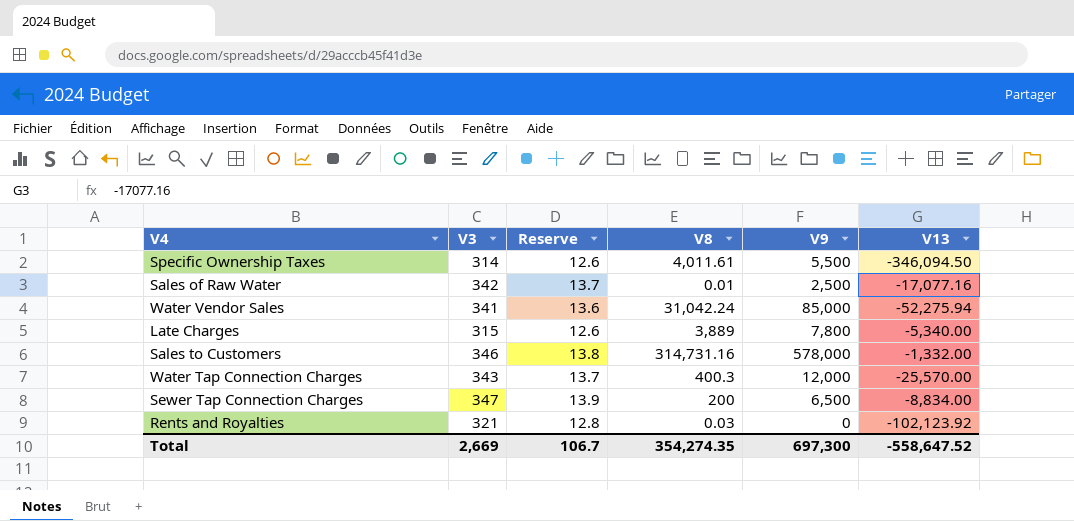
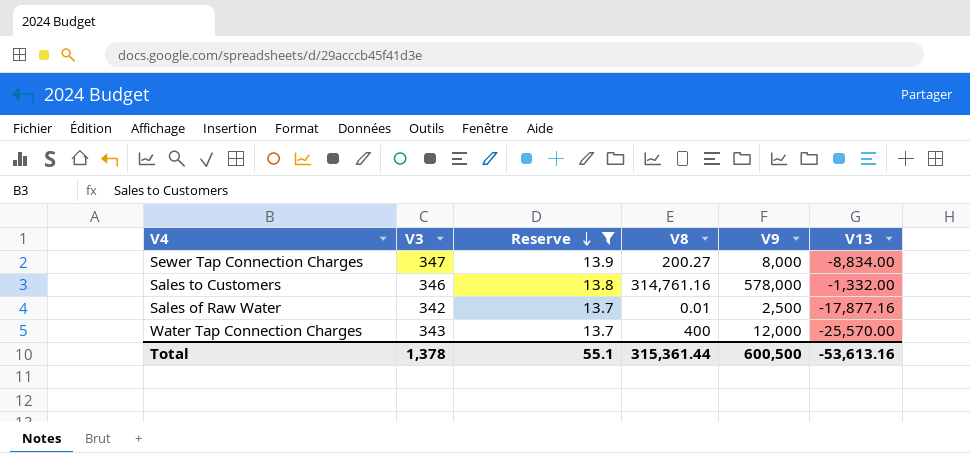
filter: none -> Reserve >= 13.7
row order: none -> Reserve descending
Sewer Tap Connection Charges | V8: 200 -> 200.27
Sewer Tap Connection Charges | V9: 6,500 -> 8,000
Sales to Customers | V8: 314,731.16 -> 314,761.16
Sales of Raw Water | V13: -17,077.16 -> -17,877.16
Water Tap Connection Charges | V8: 400.3 -> 400
Total | V3: 2,669 -> 1,378
Total | Reserve: 106.7 -> 55.1
Total | V8: 354,274.35 -> 315,361.44
Total | V9: 697,300 -> 600,500
Total | V13: -558,647.52 -> -53,613.16

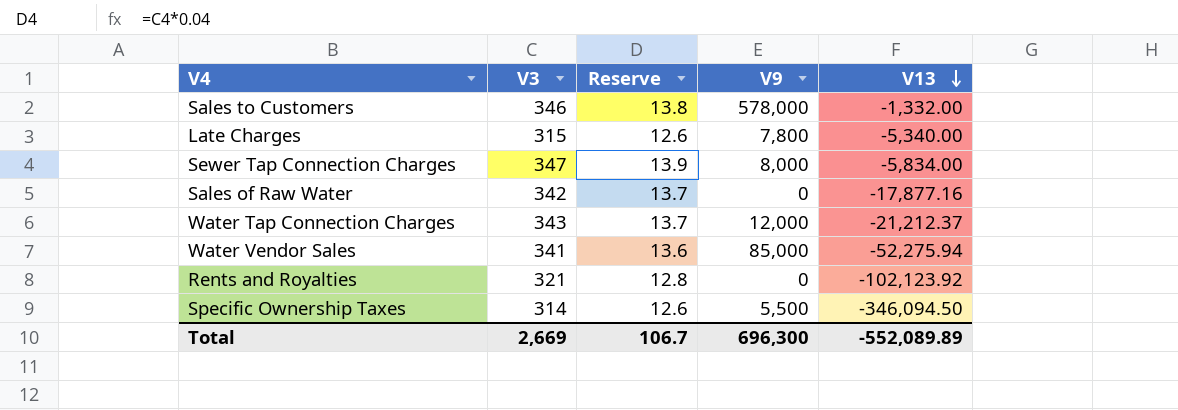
filter: Reserve >= 13.7 -> none
row order: Reserve descending -> V13 descending
column V8 | position: 4 -> none
Sewer Tap Connection Charges | V13: -8,834.00 -> -5,834.00
Sales of Raw Water | V9: 2,500 -> 0
Water Tap Connection Charges | V13: -25,570.00 -> -21,212.37
Total | V3: 1,378 -> 2,669
Total | Reserve: 55.1 -> 106.7
Total | V9: 600,500 -> 696,300
Total | V13: -53,613.16 -> -552,089.89

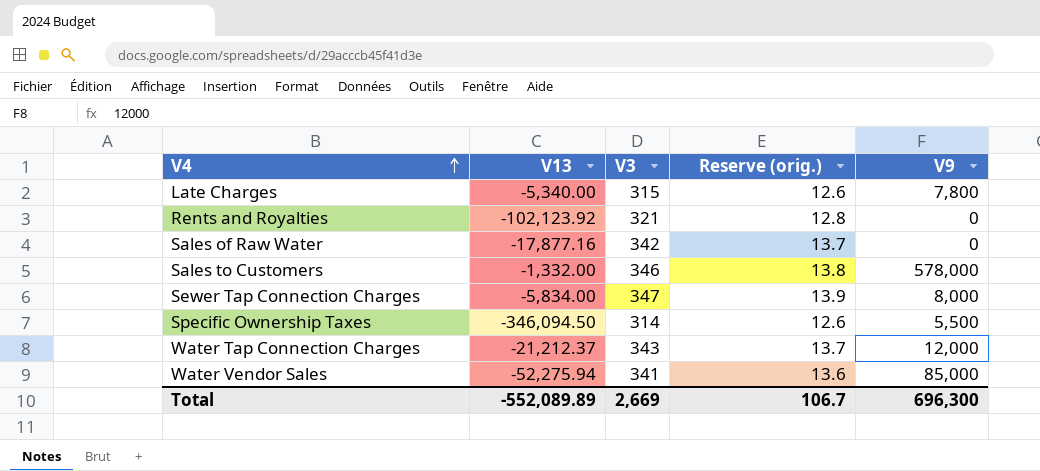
row order: V13 descending -> V4 ascending
column V13 | position: 5 -> 2
column name: Reserve -> Reserve (orig.)

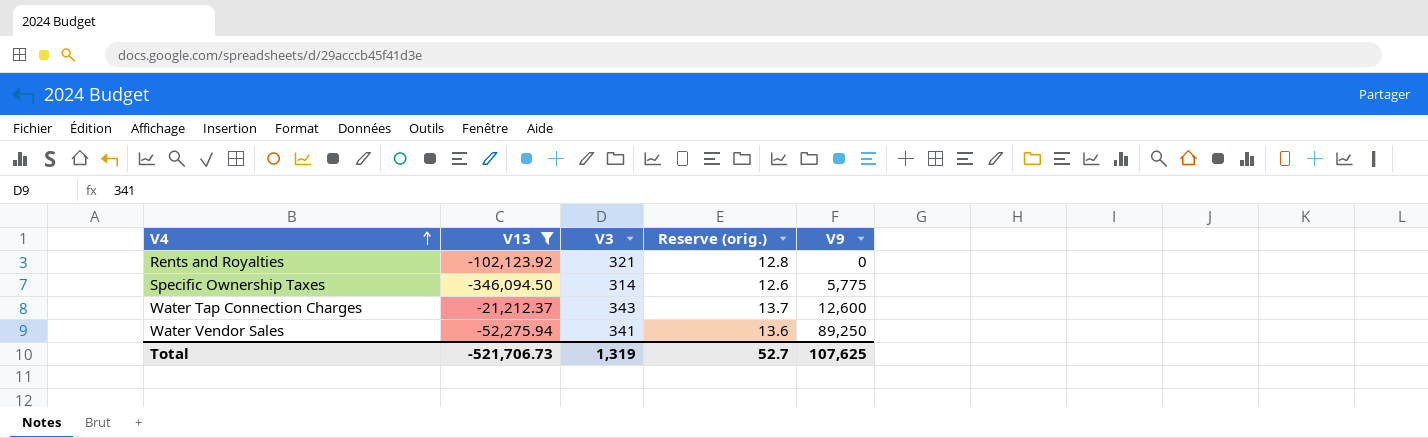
filter: none -> V13 <= -21,212.37
Specific Ownership Taxes | V9: 5,500 -> 5,775
Water Tap Connection Charges | V9: 12,000 -> 12,600
Water Vendor Sales | V9: 85,000 -> 89,250
Total | V13: -552,089.89 -> -521,706.73
Total | V3: 2,669 -> 1,319
Total | Reserve (orig.): 106.7 -> 52.7
Total | V9: 696,300 -> 107,625

